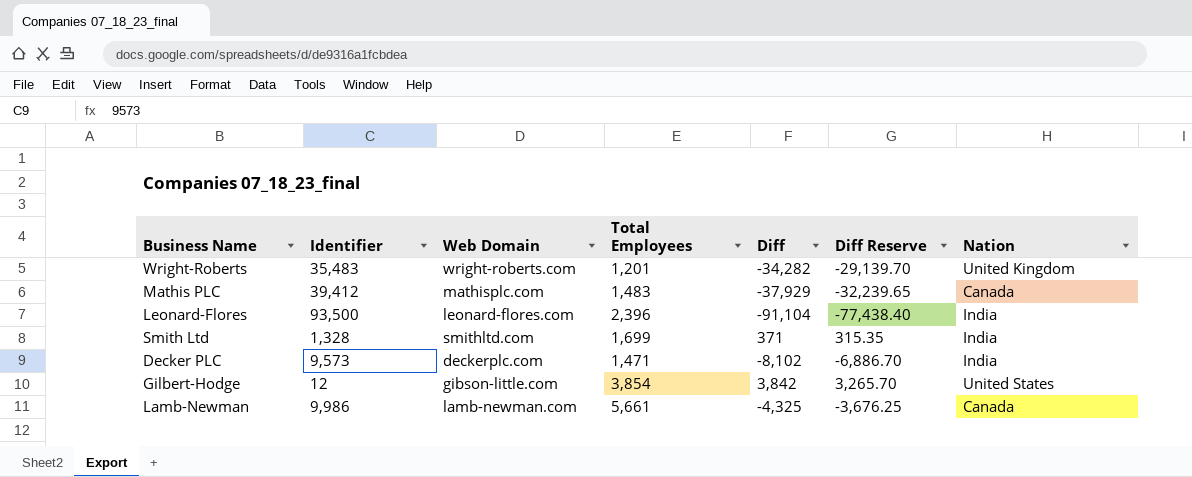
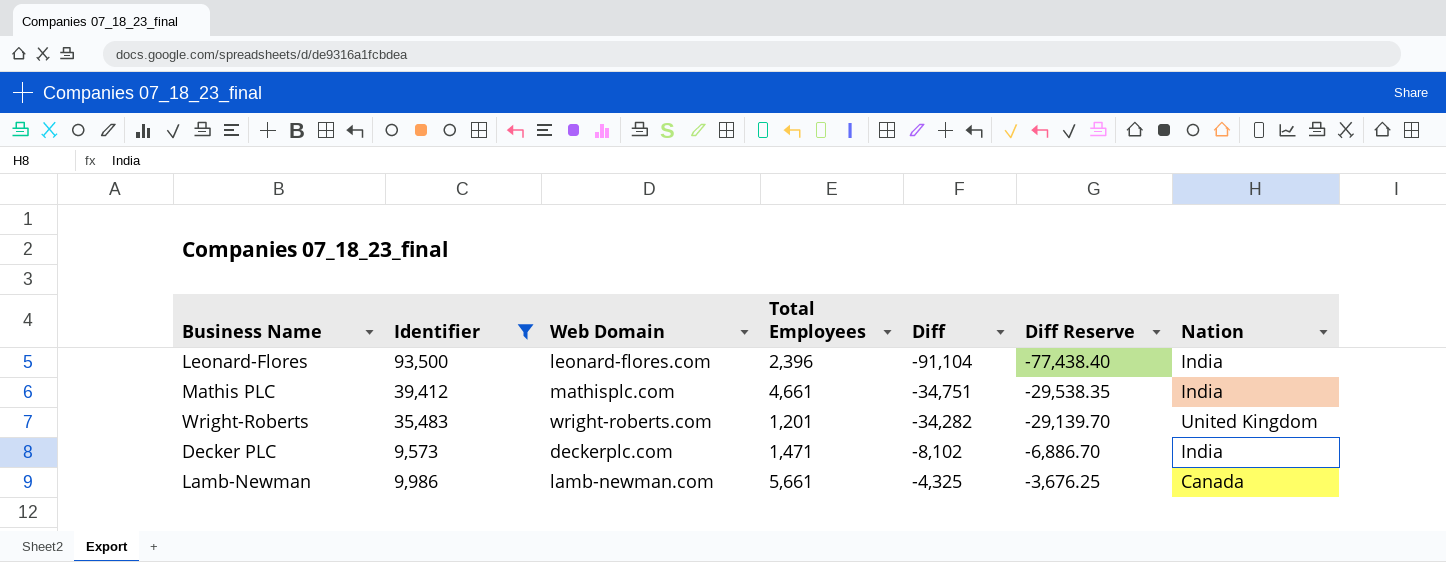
filter: none -> Identifier >= 9,573
row order: none -> Diff ascending
Mathis PLC | Total Employees: 1,483 -> 4,661
Mathis PLC | Diff: -37,929 -> -34,751
Mathis PLC | Diff Reserve: -32,239.65 -> -29,538.35
Mathis PLC | Nation: Canada -> India

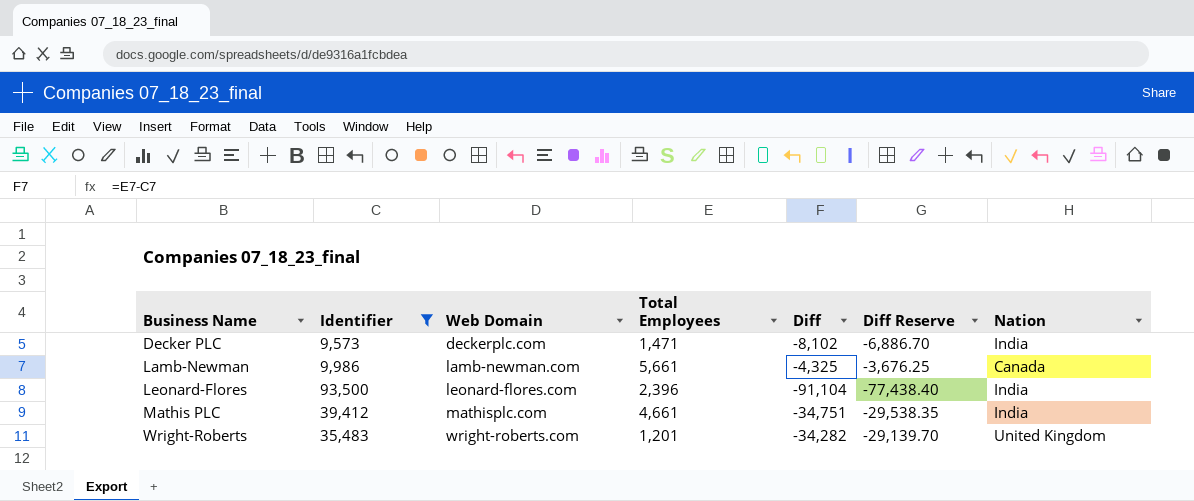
row order: Diff ascending -> Business Name ascending

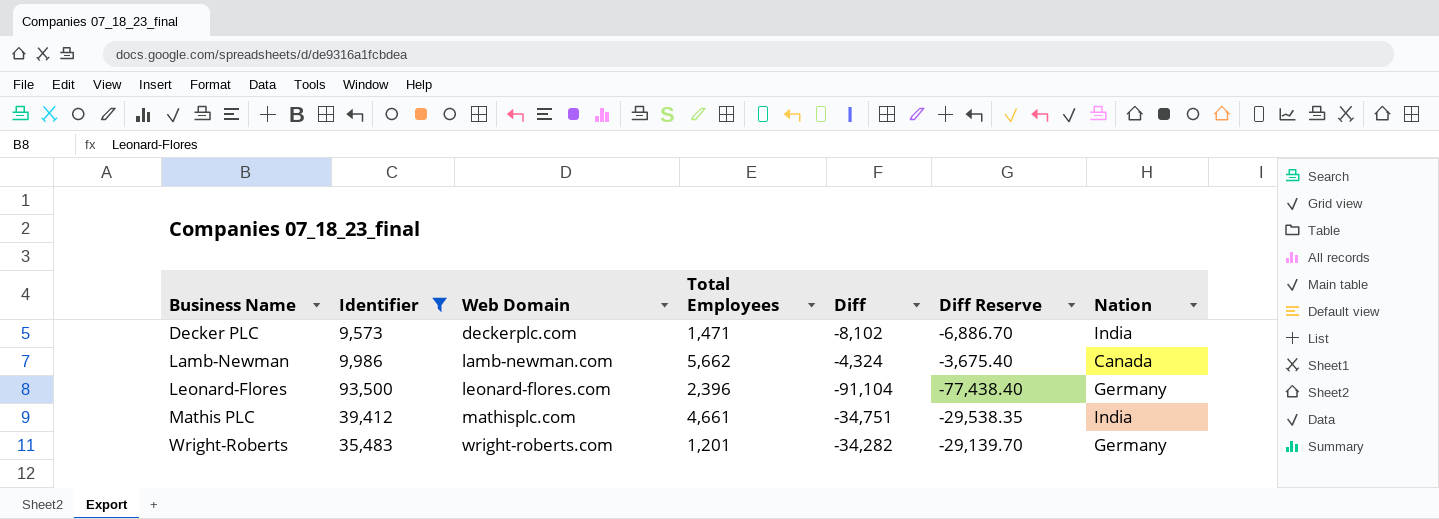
Lamb-Newman | Total Employees: 5,661 -> 5,662
Lamb-Newman | Diff: -4,325 -> -4,324
Lamb-Newman | Diff Reserve: -3,676.25 -> -3,675.40
Leonard-Flores | Nation: India -> Germany
Wright-Roberts | Nation: United Kingdom -> Germany

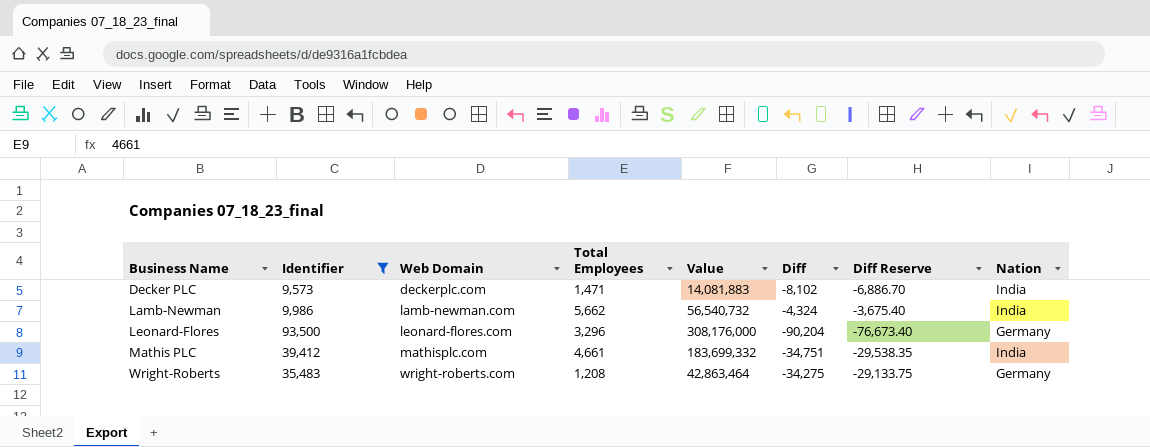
column Value | formula: none -> [Identifier] * [Total Employees]
Lamb-Newman | Nation: Canada -> India
Leonard-Flores | Total Employees: 2,396 -> 3,296
Leonard-Flores | Diff: -91,104 -> -90,204
Leonard-Flores | Diff Reserve: -77,438.40 -> -76,673.40
Wright-Roberts | Total Employees: 1,201 -> 1,208
Wright-Roberts | Diff: -34,282 -> -34,275
Wright-Roberts | Diff Reserve: -29,139.70 -> -29,133.75

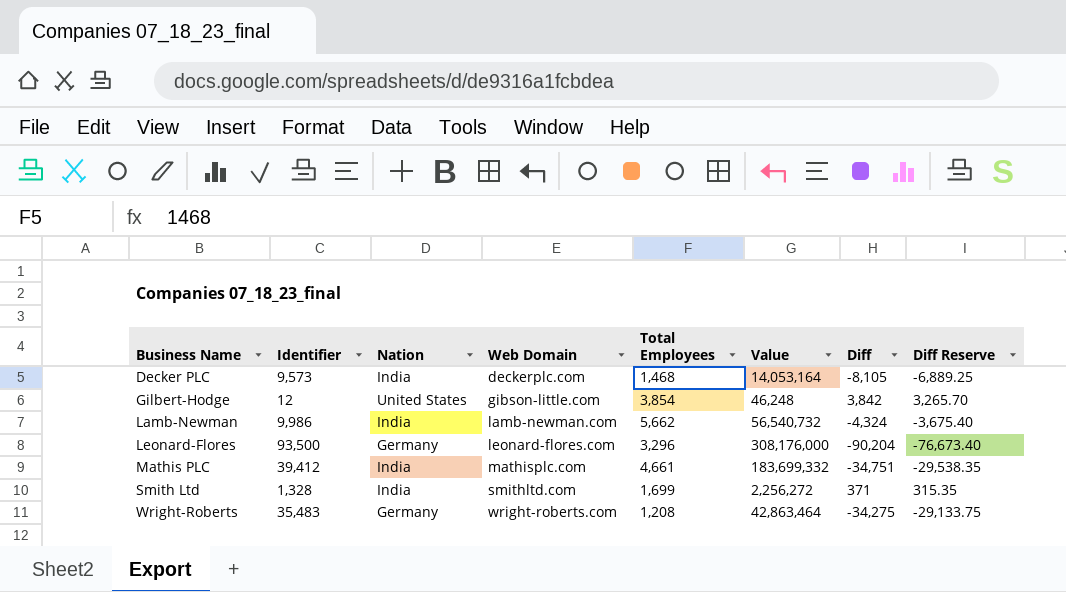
filter: Identifier >= 9,573 -> none
column Nation | position: 8 -> 3
Decker PLC | Total Employees: 1,471 -> 1,468
Decker PLC | Value: 14,081,883 -> 14,053,164
Decker PLC | Diff: -8,102 -> -8,105
Decker PLC | Diff Reserve: -6,886.70 -> -6,889.25

